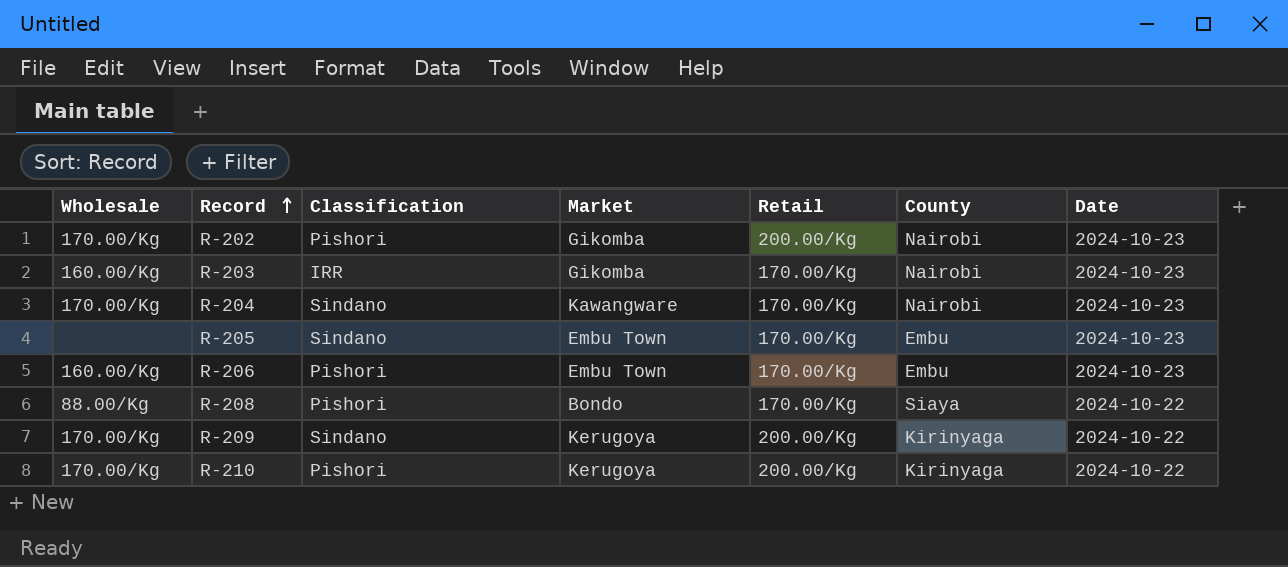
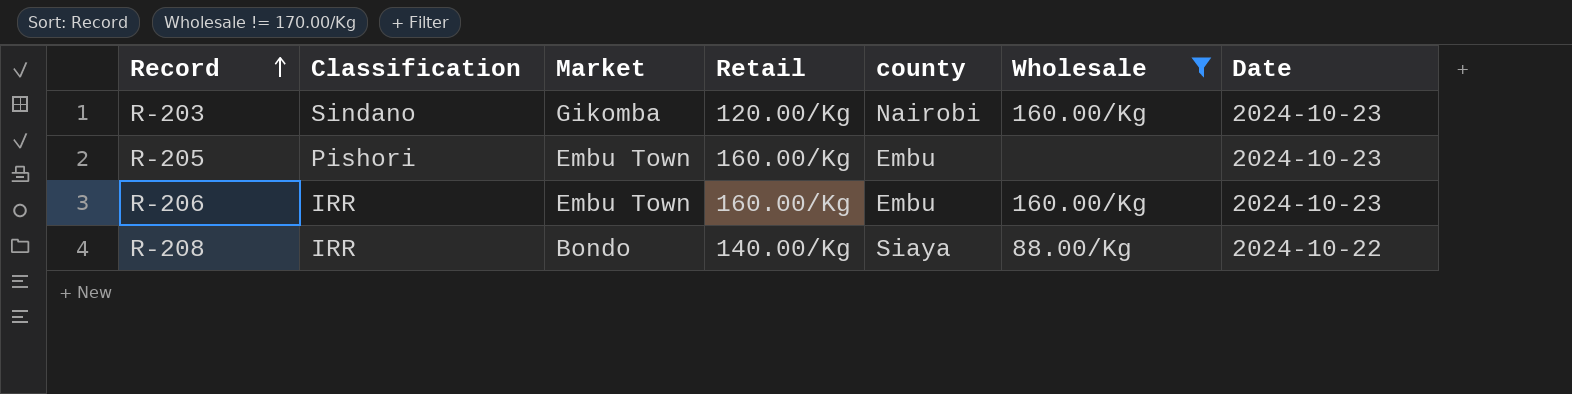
filter: none -> Wholesale != 170.00/Kg
column name: County -> county
column Wholesale | position: 1 -> 6
R-203 | Classification: IRR -> Sindano
R-203 | Retail: 170.00/Kg -> 120.00/Kg
R-205 | Classification: Sindano -> Pishori
R-205 | Retail: 170.00/Kg -> 160.00/Kg
R-206 | Classification: Pishori -> IRR
R-206 | Retail: 170.00/Kg -> 160.00/Kg
R-208 | Classification: Pishori -> IRR
R-208 | Retail: 170.00/Kg -> 140.00/Kg

